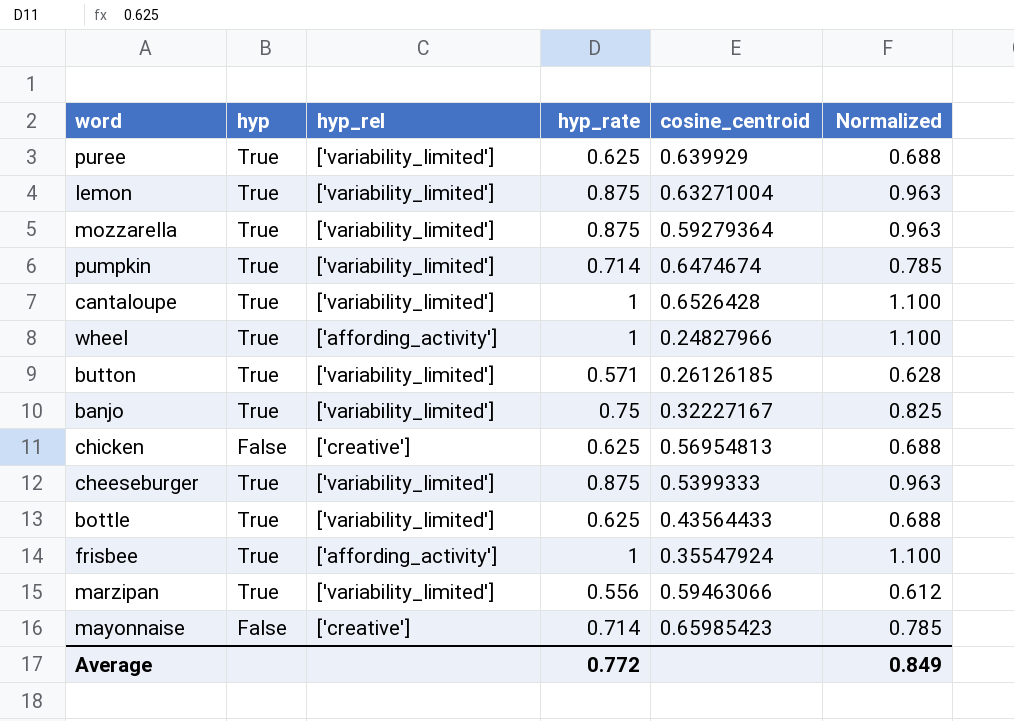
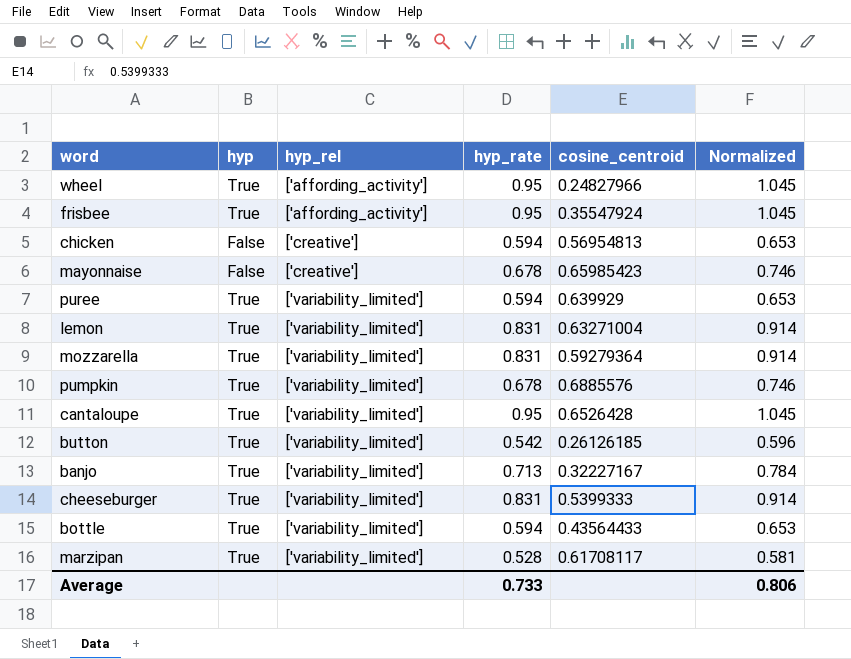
row order: none -> hyp_rel ascending
wheel | hyp_rate: 1 -> 0.95
wheel | Normalized: 1.100 -> 1.045
frisbee | hyp_rate: 1 -> 0.95
frisbee | Normalized: 1.100 -> 1.045
chicken | hyp_rate: 0.625 -> 0.594
chicken | Normalized: 0.688 -> 0.653
mayonnaise | hyp_rate: 0.714 -> 0.678
mayonnaise | Normalized: 0.785 -> 0.746
puree | hyp_rate: 0.625 -> 0.594
puree | Normalized: 0.688 -> 0.653
lemon | hyp_rate: 0.875 -> 0.831
lemon | Normalized: 0.963 -> 0.914
mozzarella | hyp_rate: 0.875 -> 0.831
mozzarella | Normalized: 0.963 -> 0.914
pumpkin | hyp_rate: 0.714 -> 0.678
pumpkin | cosine_centroid: 0.6474674 -> 0.6885576
pumpkin | Normalized: 0.785 -> 0.746
cantaloupe | hyp_rate: 1 -> 0.95
cantaloupe | Normalized: 1.100 -> 1.045
button | hyp_rate: 0.571 -> 0.542
button | Normalized: 0.628 -> 0.596
banjo | hyp_rate: 0.75 -> 0.713
banjo | Normalized: 0.825 -> 0.784
cheeseburger | hyp_rate: 0.875 -> 0.831
cheeseburger | Normalized: 0.963 -> 0.914
bottle | hyp_rate: 0.625 -> 0.594
bottle | Normalized: 0.688 -> 0.653
marzipan | hyp_rate: 0.556 -> 0.528
marzipan | cosine_centroid: 0.59463066 -> 0.61708117
marzipan | Normalized: 0.612 -> 0.581
Average | hyp_rate: 0.772 -> 0.733
Average | Normalized: 0.849 -> 0.806

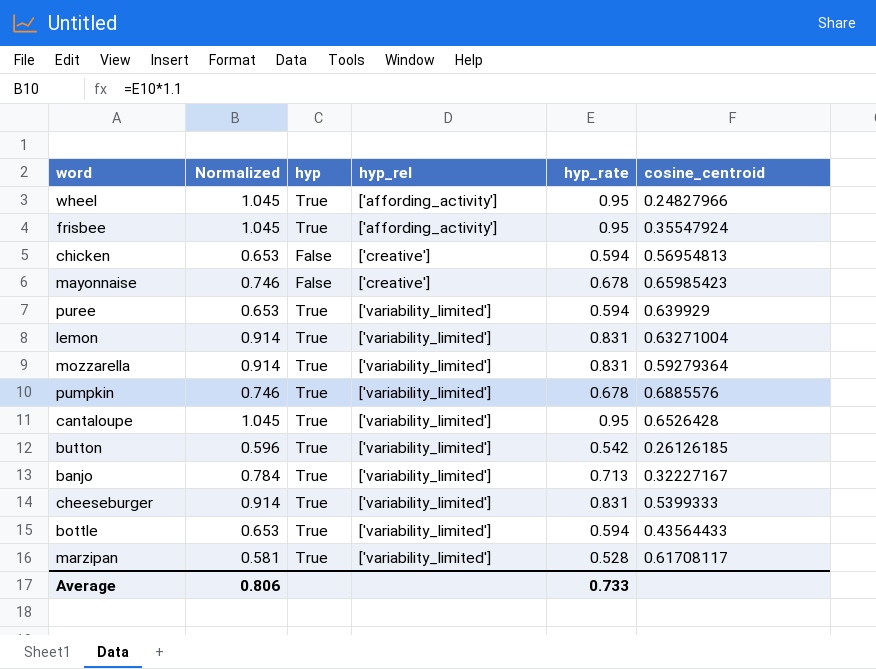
column Normalized | position: 6 -> 2

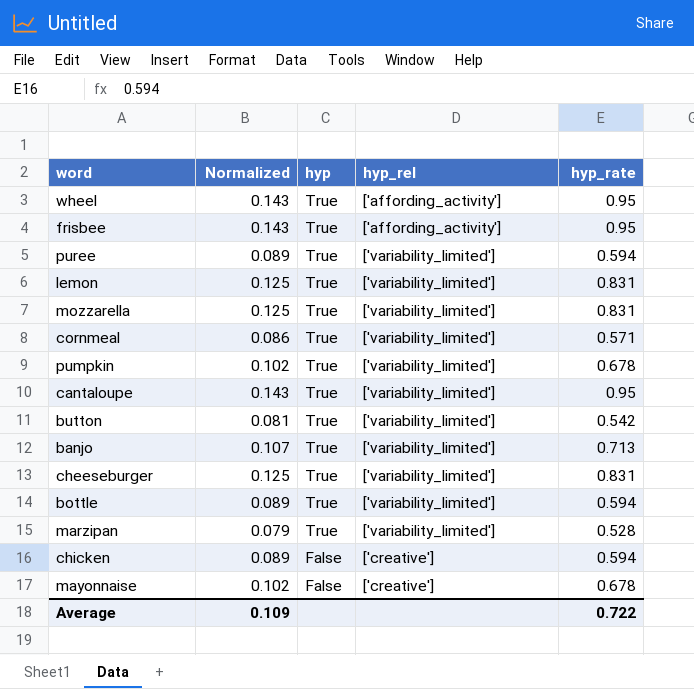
row order: hyp_rel ascending -> hyp descending
column cosine_centroid | position: 6 -> none
column Normalized | formula: [hyp_rate] * 1.1 -> [hyp_rate] * 0.15
row cornmeal: none -> 0.086 | True | ['variability_limited'] | 0.571
Average | Normalized: 0.806 -> 0.109
Average | hyp_rate: 0.733 -> 0.722

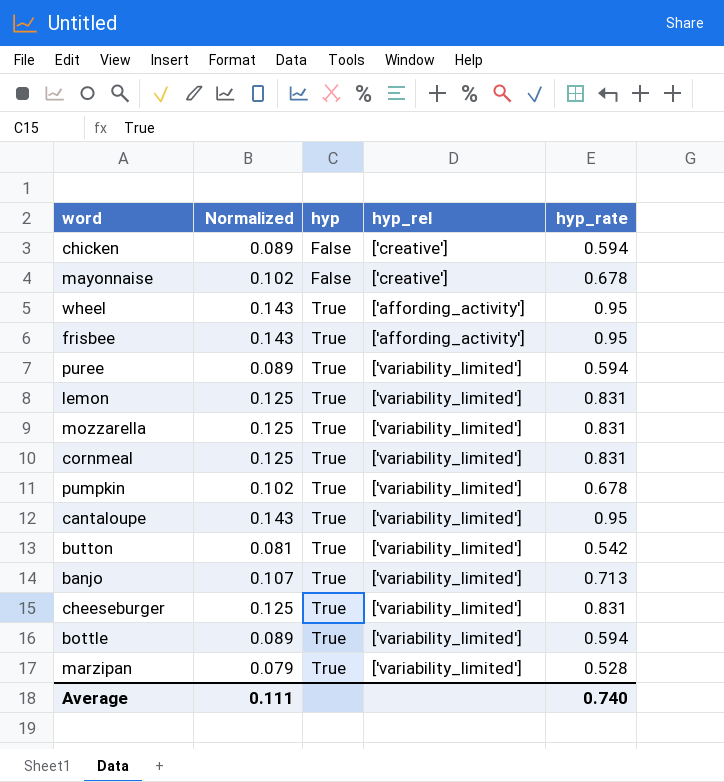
row order: hyp descending -> hyp ascending
cornmeal | Normalized: 0.086 -> 0.125
cornmeal | hyp_rate: 0.571 -> 0.831
Average | Normalized: 0.109 -> 0.111
Average | hyp_rate: 0.722 -> 0.740

